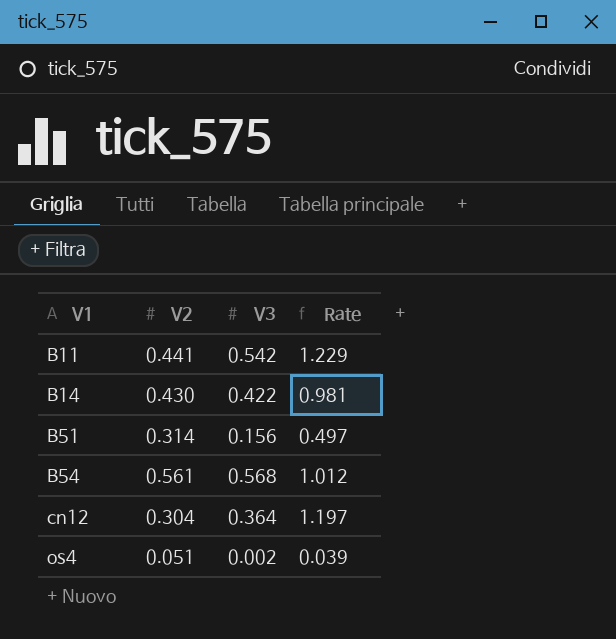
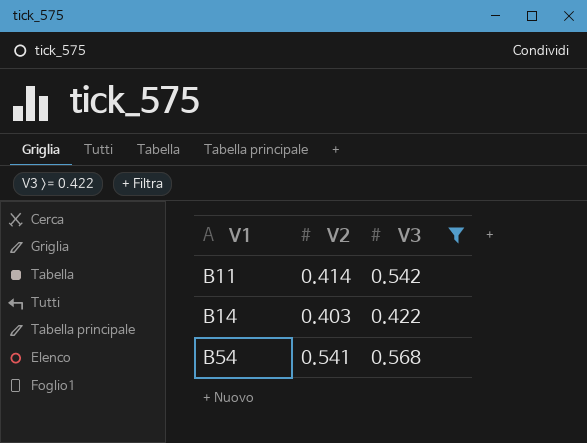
filter: none -> V3 >= 0.422
column Rate | formula: [V3] / [V2] -> none
B11 | V2: 0.441 -> 0.414
B14 | V2: 0.430 -> 0.403
B54 | V2: 0.561 -> 0.541

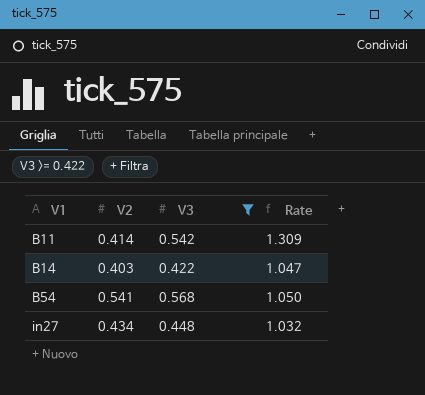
column Rate | formula: none -> [V3] / [V2]
row in27: none -> 0.434 | 0.448 | 1.032

